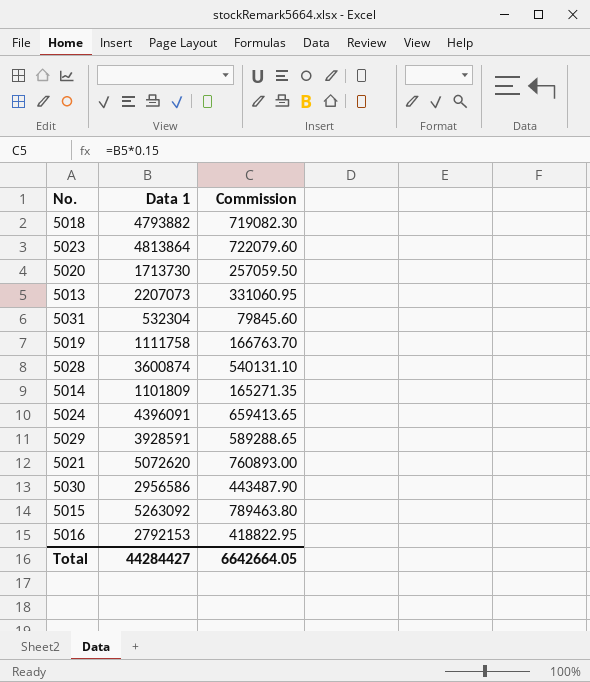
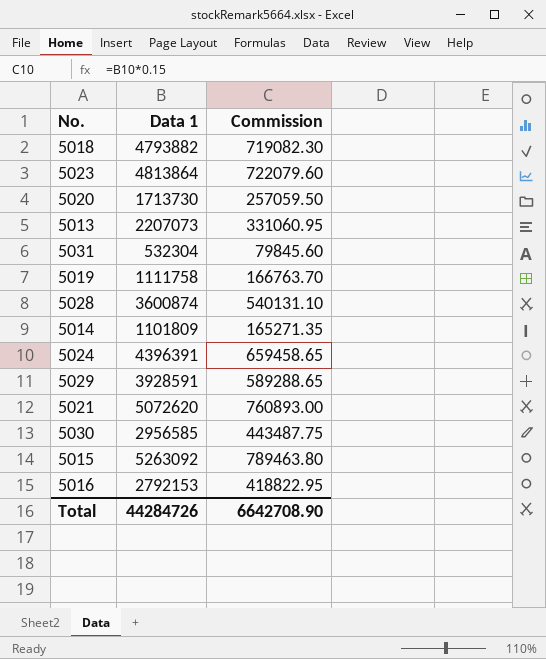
5024 | Data 1: 4396091 -> 4396391
5024 | Commission: 659413.65 -> 659458.65
5030 | Data 1: 2956586 -> 2956585
5030 | Commission: 443487.90 -> 443487.75
Total | Data 1: 44284427 -> 44284726
Total | Commission: 6642664.05 -> 6642708.90

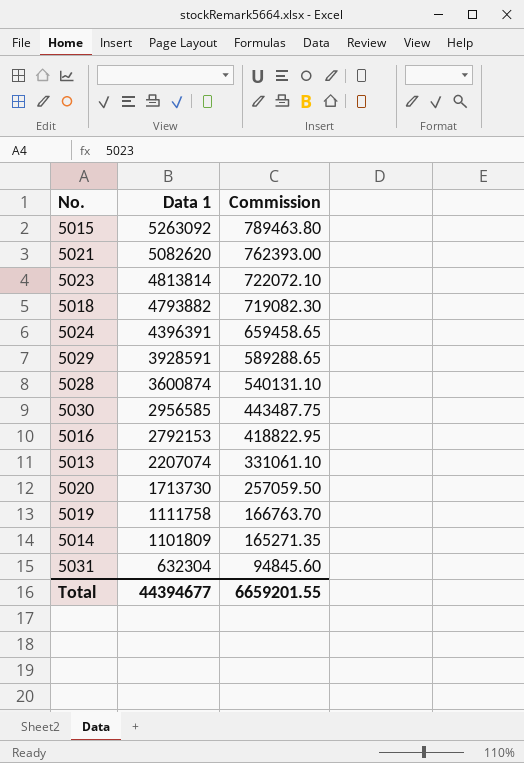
row order: none -> Data 1 descending
5021 | Data 1: 5072620 -> 5082620
5021 | Commission: 760893.00 -> 762393.00
5023 | Data 1: 4813864 -> 4813814
5023 | Commission: 722079.60 -> 722072.10
5013 | Data 1: 2207073 -> 2207074
5013 | Commission: 331060.95 -> 331061.10
5031 | Data 1: 532304 -> 632304
5031 | Commission: 79845.60 -> 94845.60
Total | Data 1: 44284726 -> 44394677
Total | Commission: 6642708.90 -> 6659201.55

